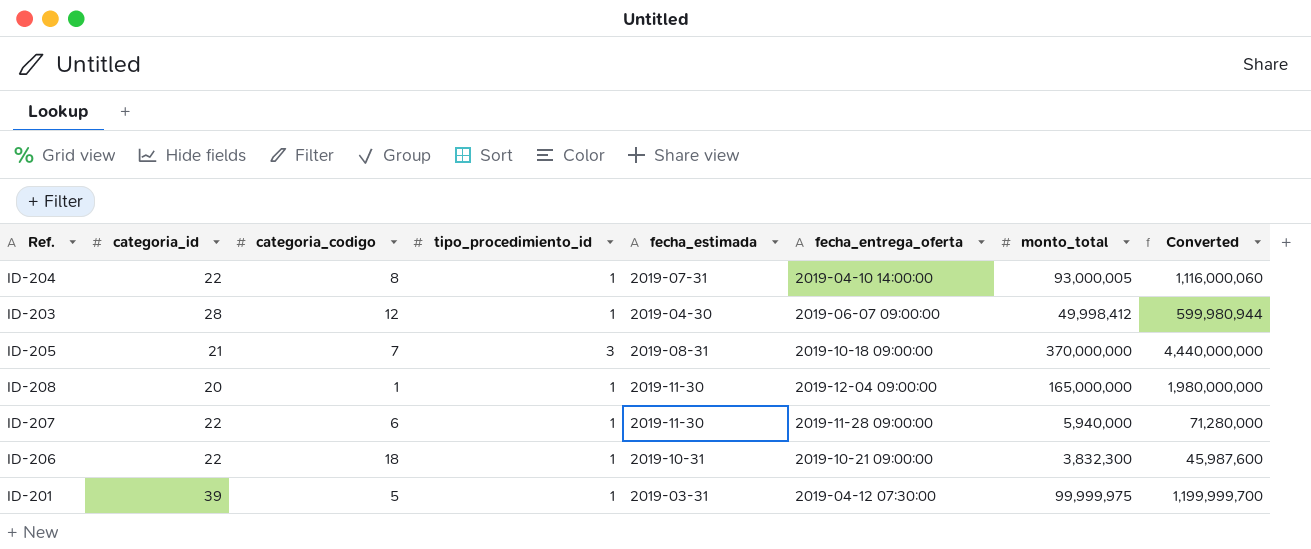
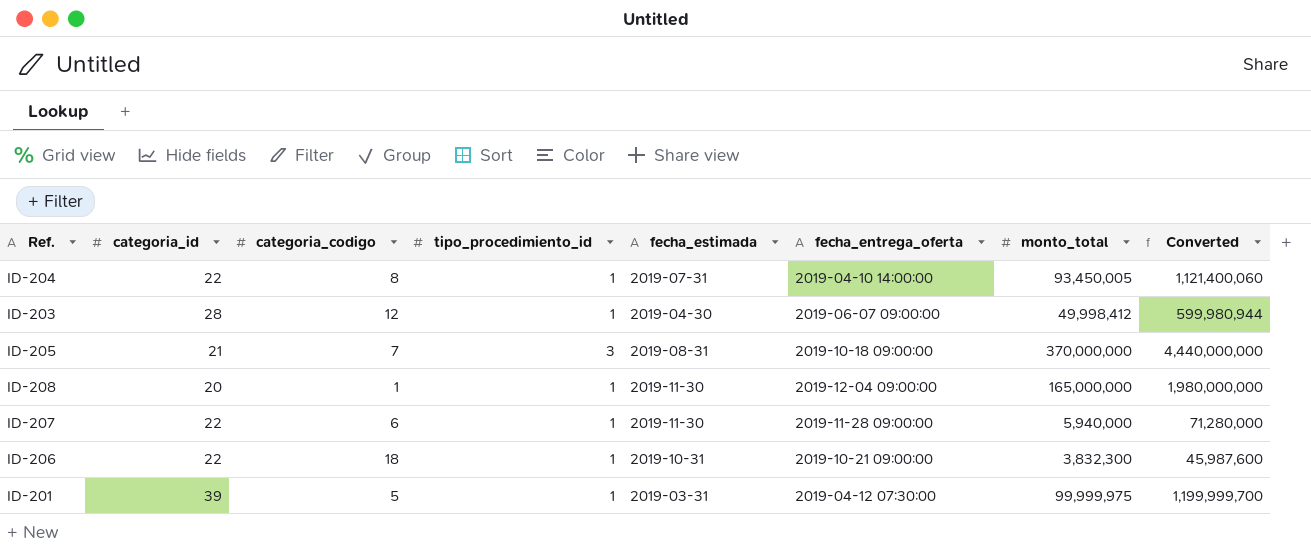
ID-204 | monto_total: 93,000,005 -> 93,450,005
ID-204 | Converted: 1,116,000,060 -> 1,121,400,060

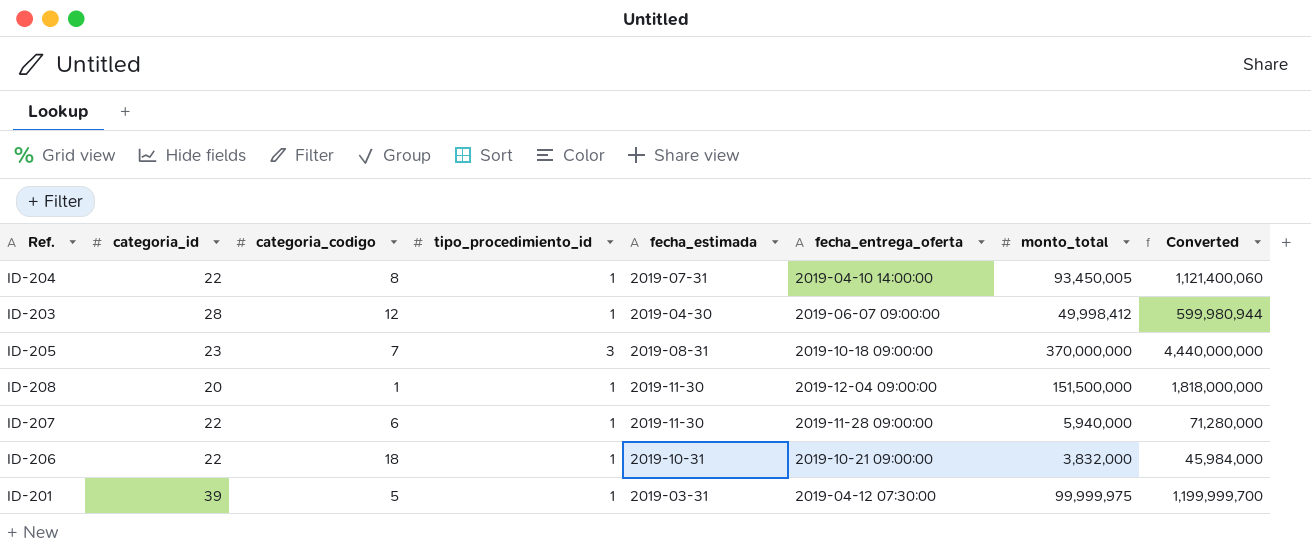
ID-205 | categoria_id: 21 -> 23
ID-208 | monto_total: 165,000,000 -> 151,500,000
ID-208 | Converted: 1,980,000,000 -> 1,818,000,000
ID-206 | monto_total: 3,832,300 -> 3,832,000
ID-206 | Converted: 45,987,600 -> 45,984,000

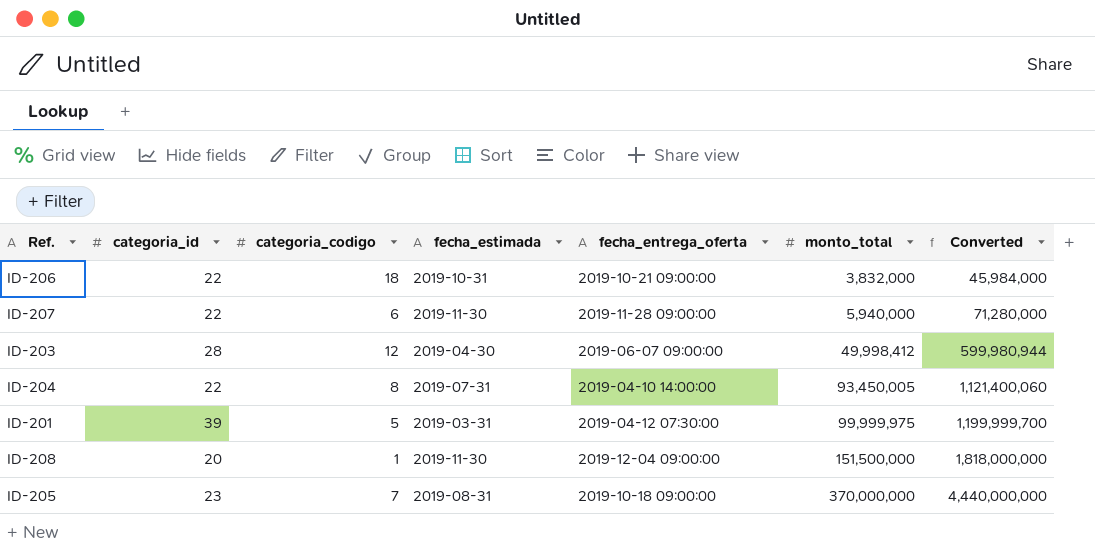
row order: none -> monto_total ascending
column tipo_procedimiento_id | position: 4 -> none

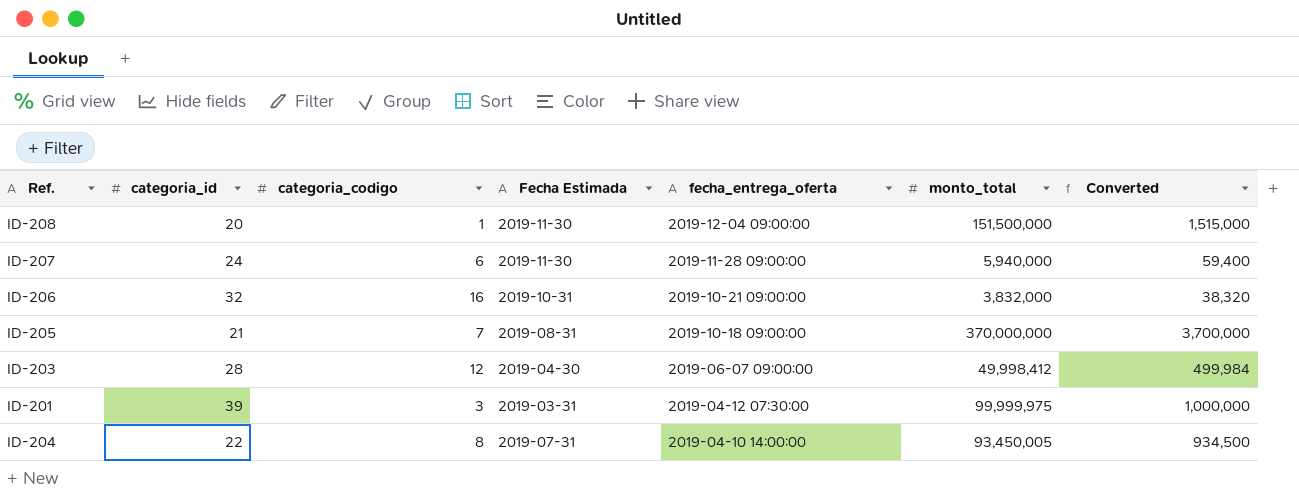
row order: monto_total ascending -> fecha_entrega_oferta descending
column name: fecha_estimada -> Fecha Estimada
column Converted | formula: [monto_total] * 12 -> [monto_total] * 0.01
ID-207 | categoria_id: 22 -> 24
ID-206 | categoria_id: 22 -> 32
ID-206 | categoria_codigo: 18 -> 16
ID-205 | categoria_id: 23 -> 21
ID-201 | categoria_codigo: 5 -> 3

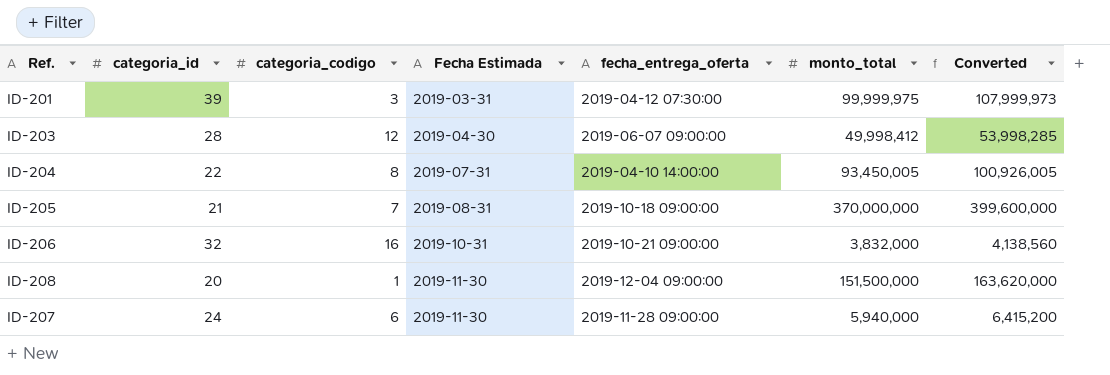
row order: fecha_entrega_oferta descending -> Fecha Estimada ascending
column Converted | formula: [monto_total] * 0.01 -> [monto_total] * 1.08

